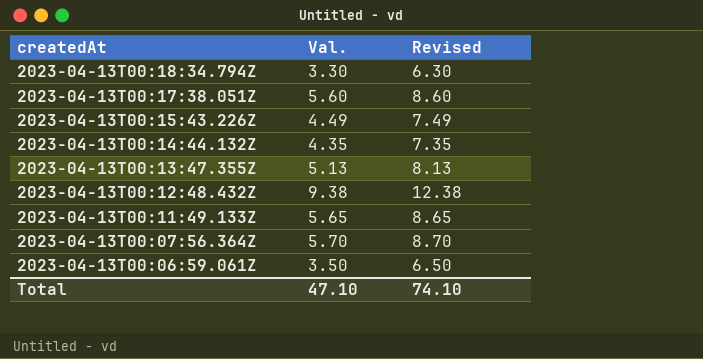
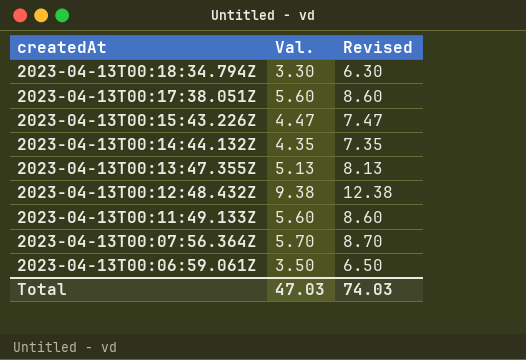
2023-04-13T00:15:43.226Z | Val.: 4.49 -> 4.47
2023-04-13T00:15:43.226Z | Revised: 7.49 -> 7.47
2023-04-13T00:11:49.133Z | Val.: 5.65 -> 5.60
2023-04-13T00:11:49.133Z | Revised: 8.65 -> 8.60
Total | Val.: 47.10 -> 47.03
Total | Revised: 74.10 -> 74.03

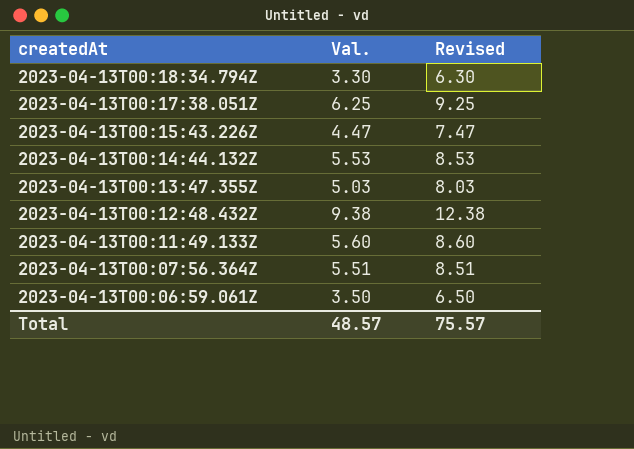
2023-04-13T00:17:38.051Z | Val.: 5.60 -> 6.25
2023-04-13T00:17:38.051Z | Revised: 8.60 -> 9.25
2023-04-13T00:14:44.132Z | Val.: 4.35 -> 5.53
2023-04-13T00:14:44.132Z | Revised: 7.35 -> 8.53
2023-04-13T00:13:47.355Z | Val.: 5.13 -> 5.03
2023-04-13T00:13:47.355Z | Revised: 8.13 -> 8.03
2023-04-13T00:07:56.364Z | Val.: 5.70 -> 5.51
2023-04-13T00:07:56.364Z | Revised: 8.70 -> 8.51
Total | Val.: 47.03 -> 48.57
Total | Revised: 74.03 -> 75.57

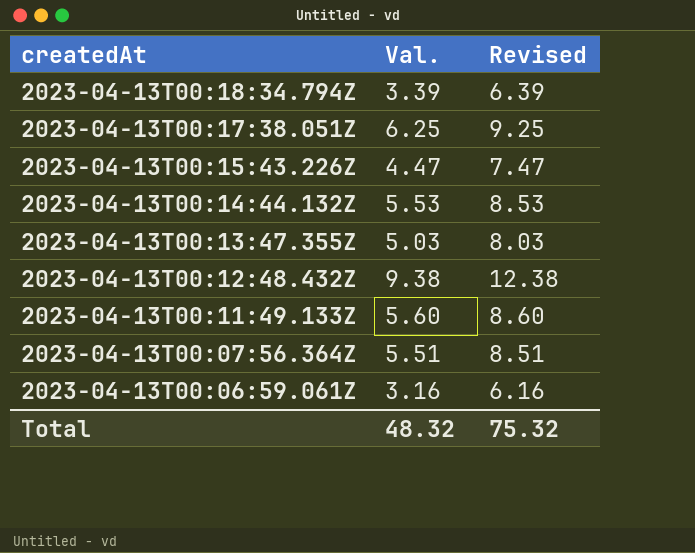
2023-04-13T00:18:34.794Z | Val.: 3.30 -> 3.39
2023-04-13T00:18:34.794Z | Revised: 6.30 -> 6.39
2023-04-13T00:06:59.061Z | Val.: 3.50 -> 3.16
2023-04-13T00:06:59.061Z | Revised: 6.50 -> 6.16
Total | Val.: 48.57 -> 48.32
Total | Revised: 75.57 -> 75.32

